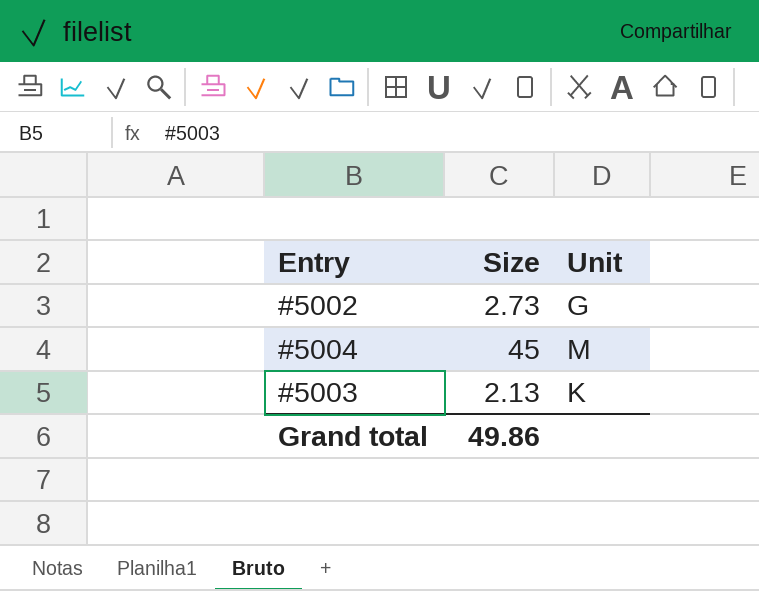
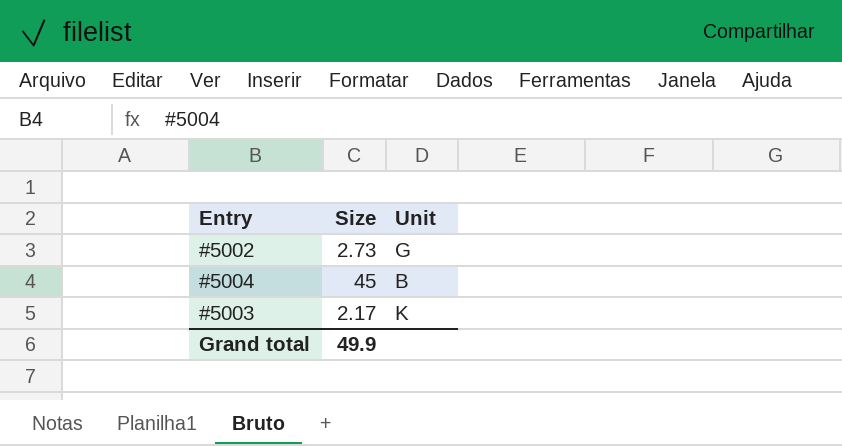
#5004 | Unit: M -> B
#5003 | Size: 2.13 -> 2.17
Grand total | Size: 49.86 -> 49.9

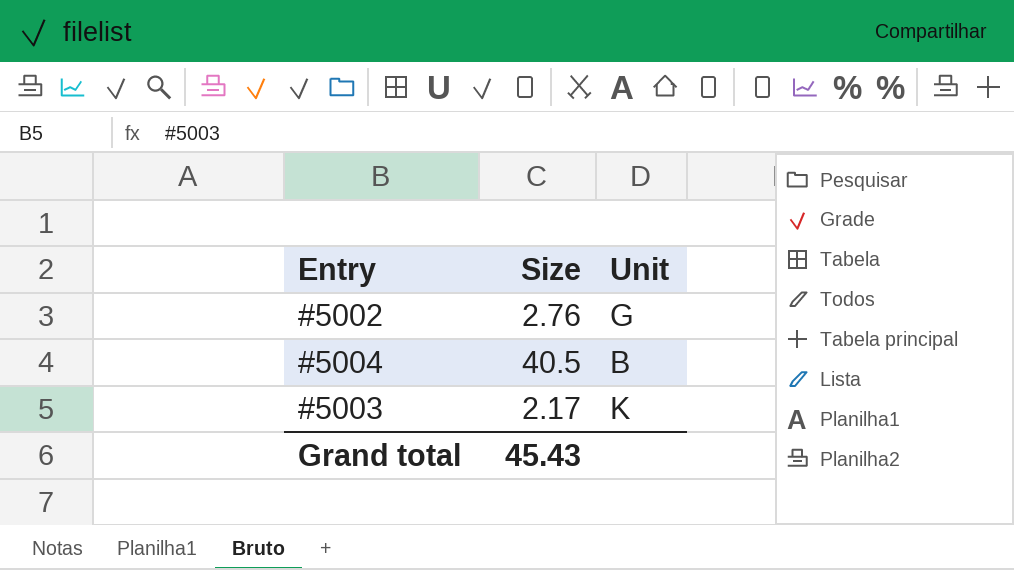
#5002 | Size: 2.73 -> 2.76
#5004 | Size: 45 -> 40.5
Grand total | Size: 49.9 -> 45.43

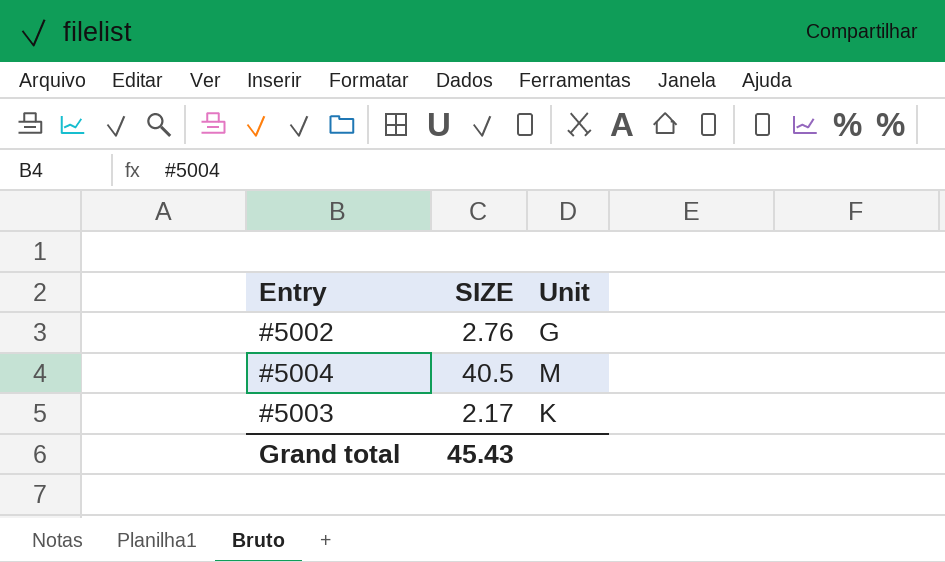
column name: Size -> SIZE
#5004 | Unit: B -> M

